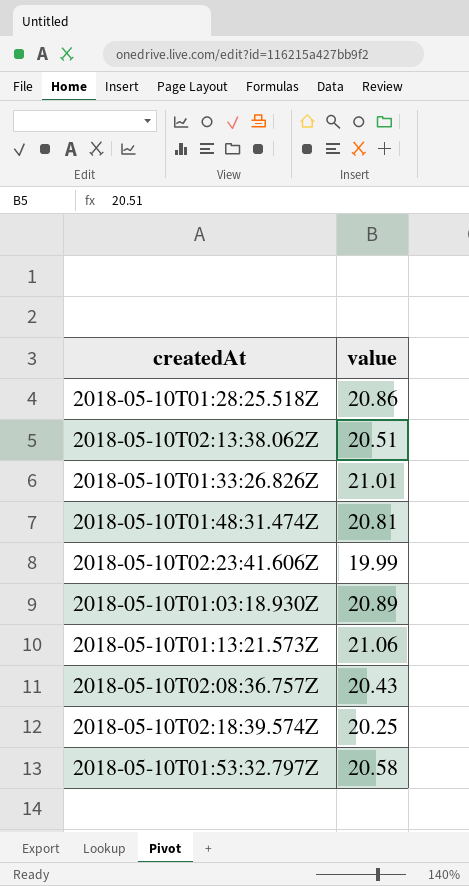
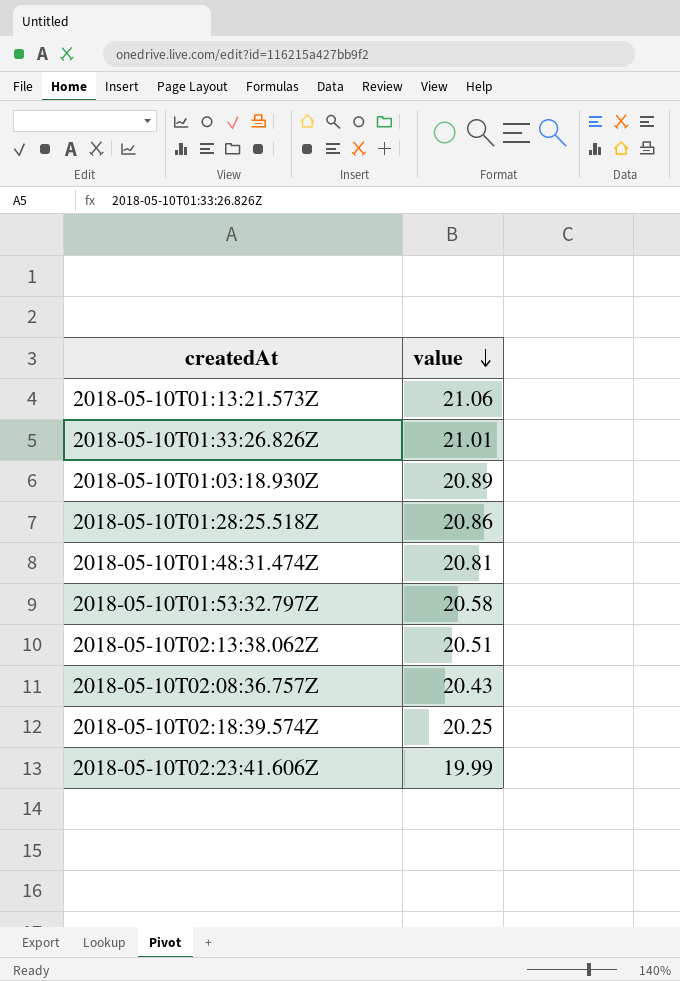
row order: none -> value descending

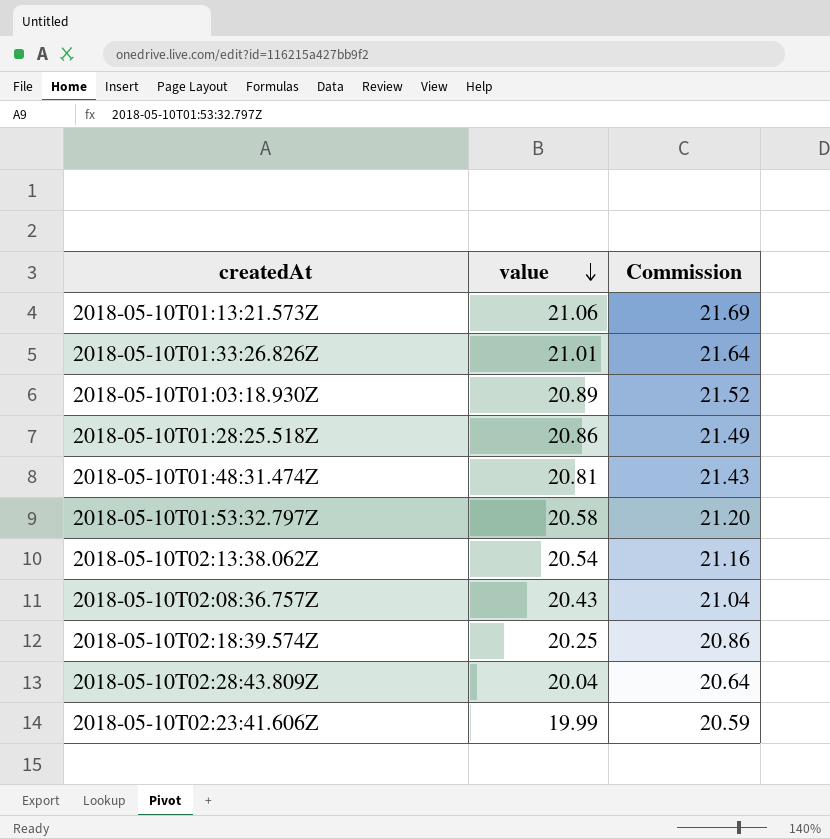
column Commission | formula: none -> [value] * 1.03
2018-05-10T02:13:38.062Z | value: 20.51 -> 20.54
row 2018-05-10T02:28:43.809Z: none -> 20.04 | 20.64

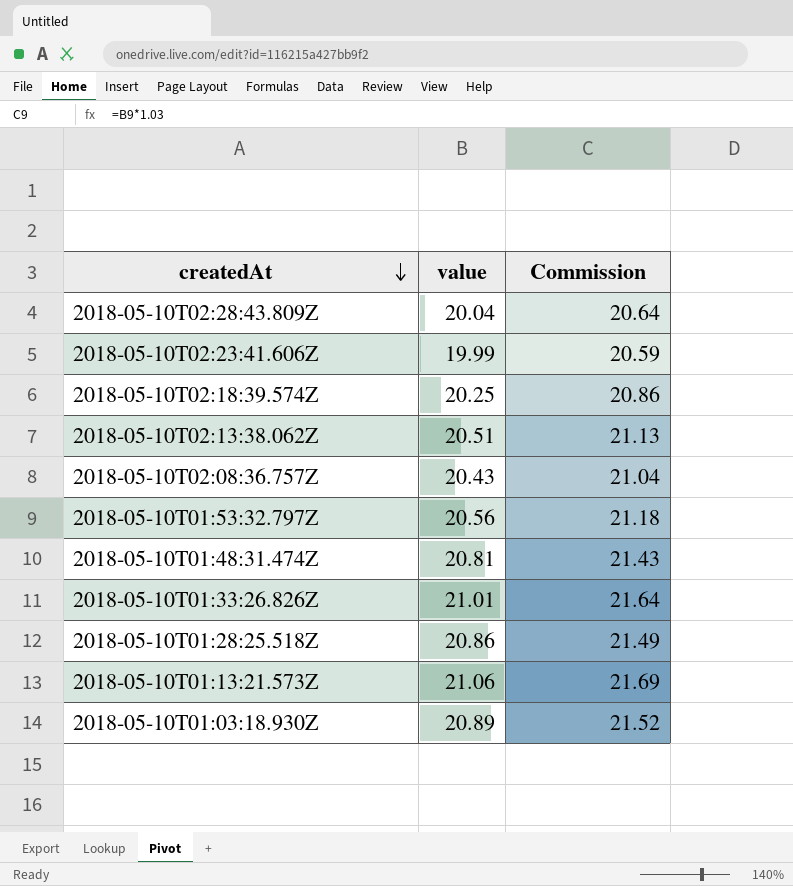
row order: value descending -> createdAt descending
2018-05-10T02:13:38.062Z | value: 20.54 -> 20.51
2018-05-10T02:13:38.062Z | Commission: 21.16 -> 21.13
2018-05-10T01:53:32.797Z | value: 20.58 -> 20.56
2018-05-10T01:53:32.797Z | Commission: 21.20 -> 21.18

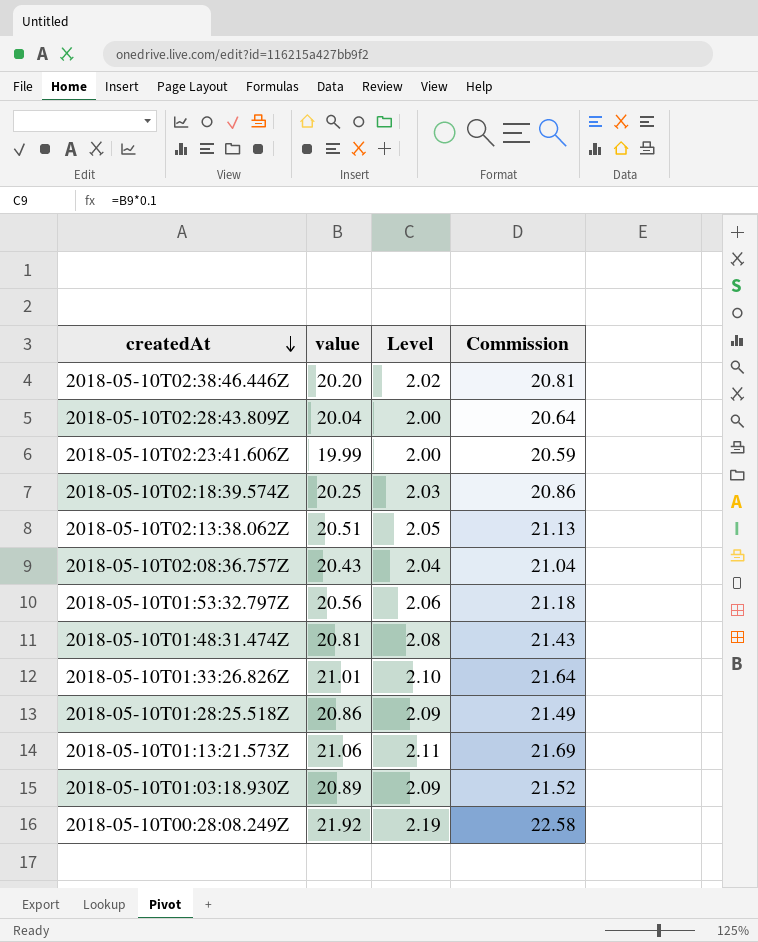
column Level | formula: none -> [value] * 0.1
row 2018-05-10T02:38:46.446Z: none -> 20.20 | 2.02 | 20.81
row 2018-05-10T00:28:08.249Z: none -> 21.92 | 2.19 | 22.58

